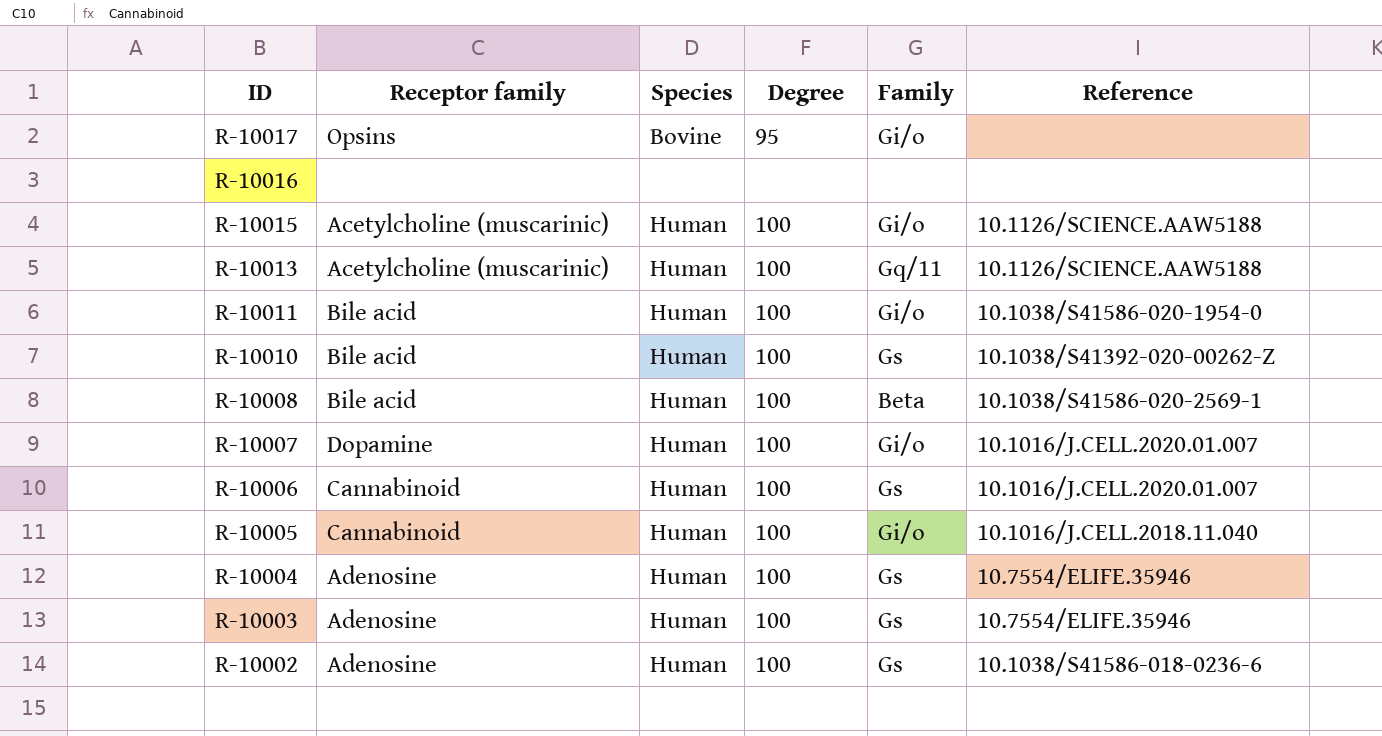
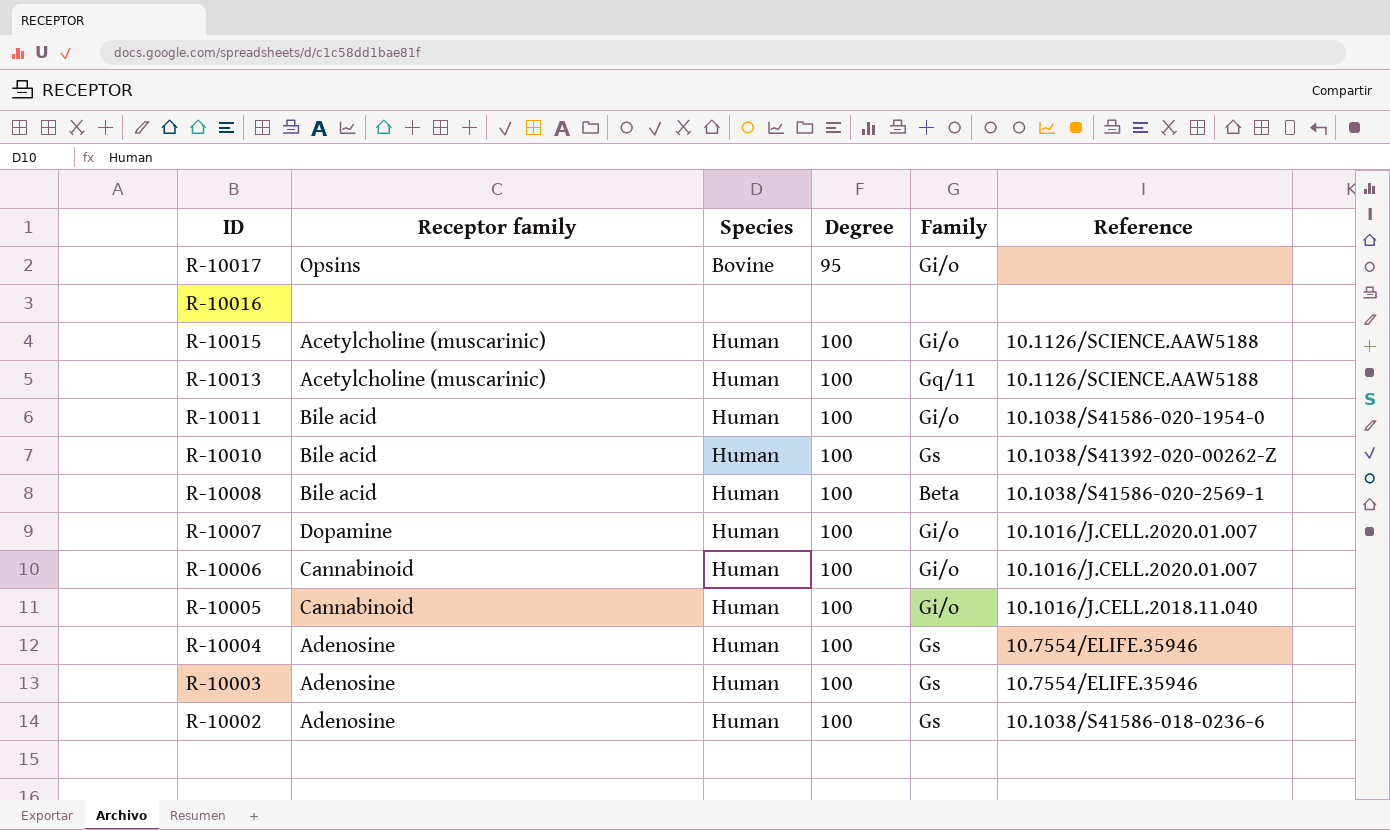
R-10006 | Family: Gs -> Gi/o

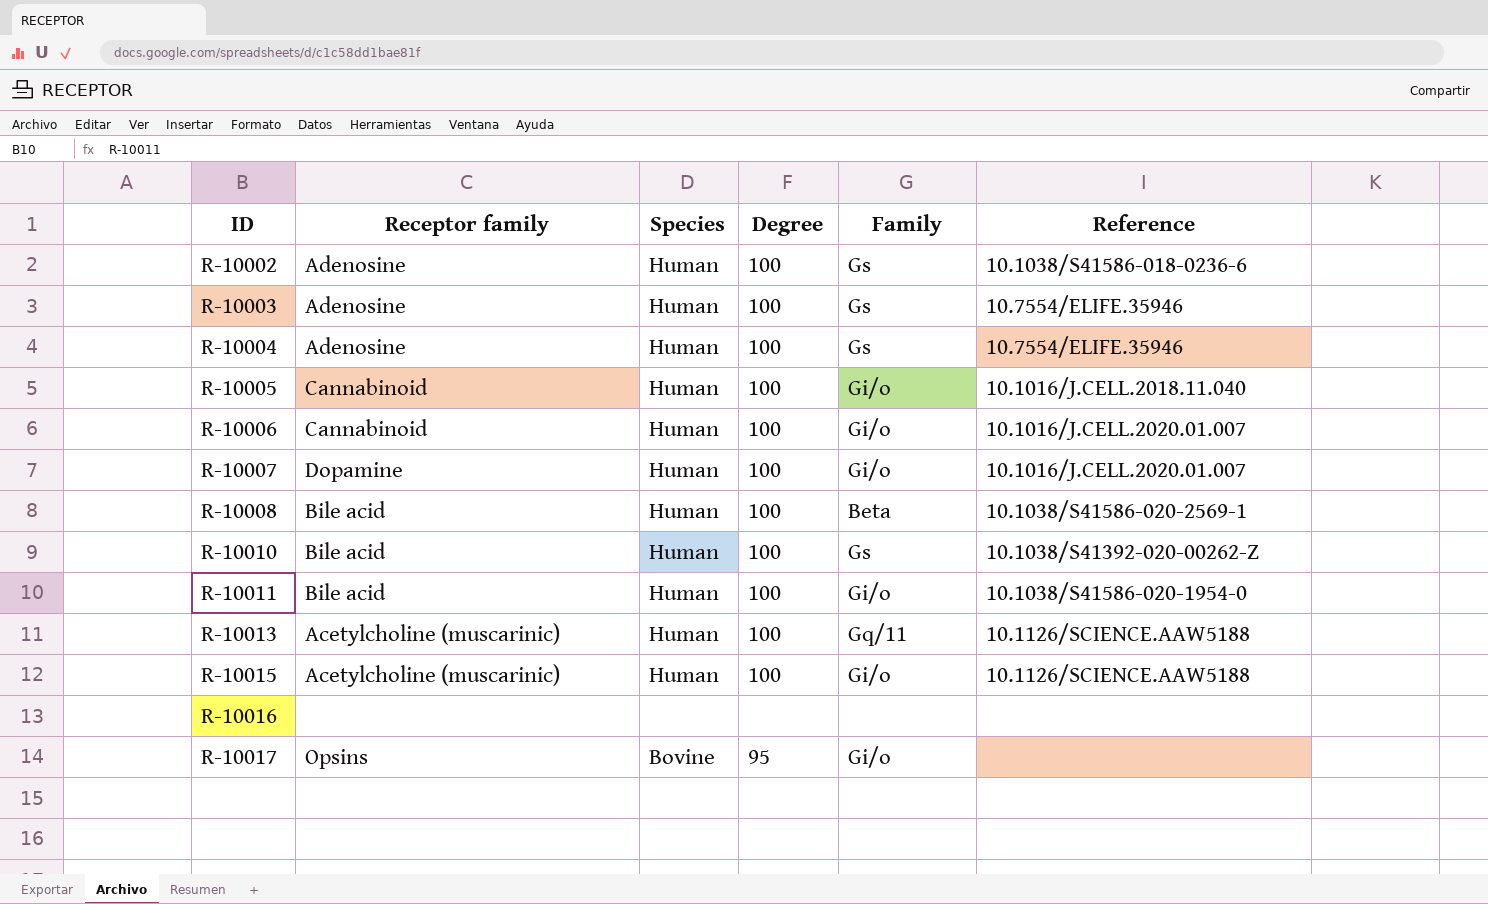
row order: ID descending -> ID ascending

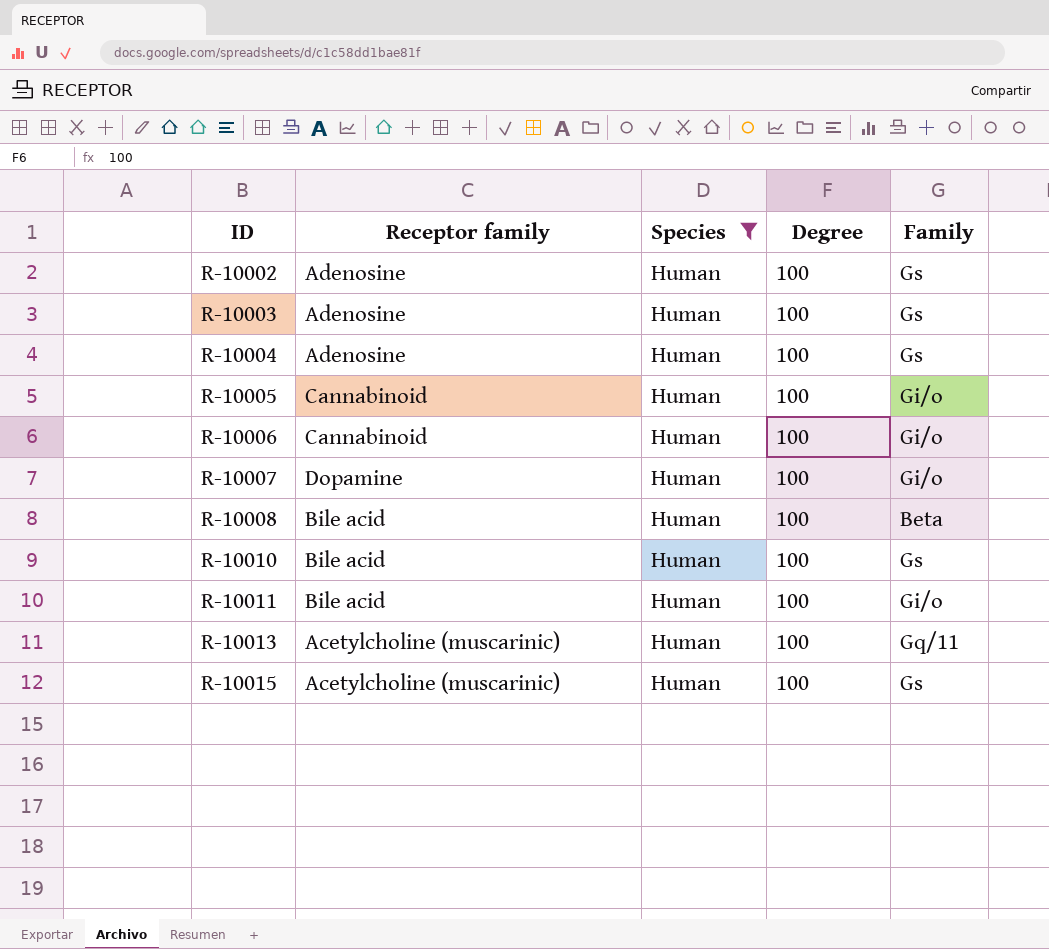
filter: none -> Species = Human
column Reference | position: 6 -> none
R-10015 | Family: Gi/o -> Gs

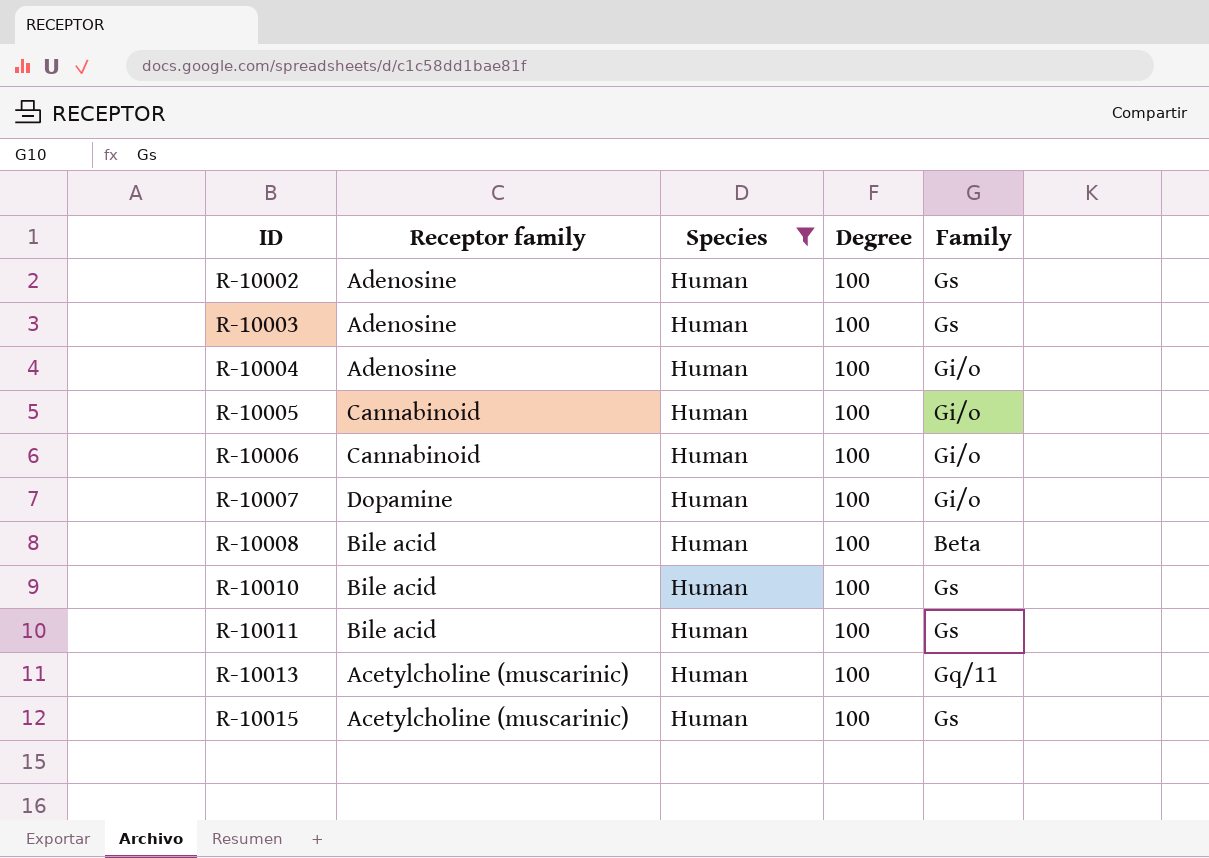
R-10004 | Family: Gs -> Gi/o
R-10011 | Family: Gi/o -> Gs

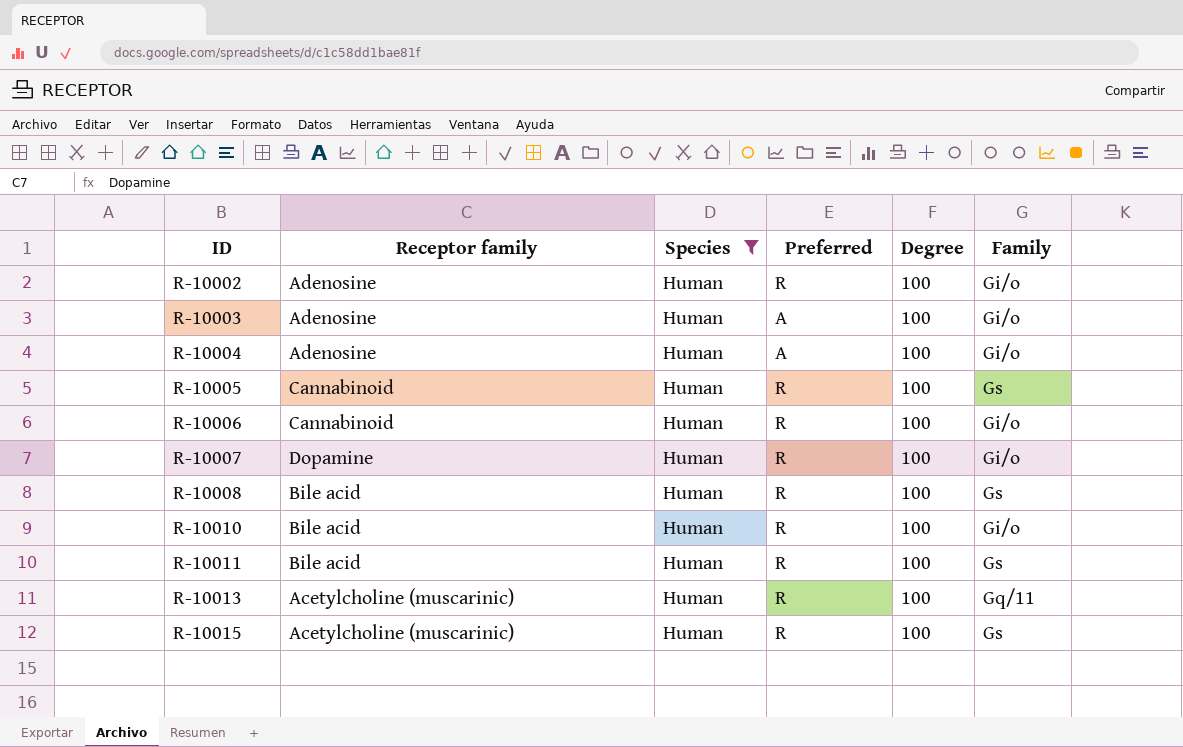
column Preferred | position: none -> 4
R-10002 | Family: Gs -> Gi/o
R-10003 | Family: Gs -> Gi/o
R-10005 | Family: Gi/o -> Gs
R-10008 | Family: Beta -> Gs
R-10010 | Family: Gs -> Gi/o

